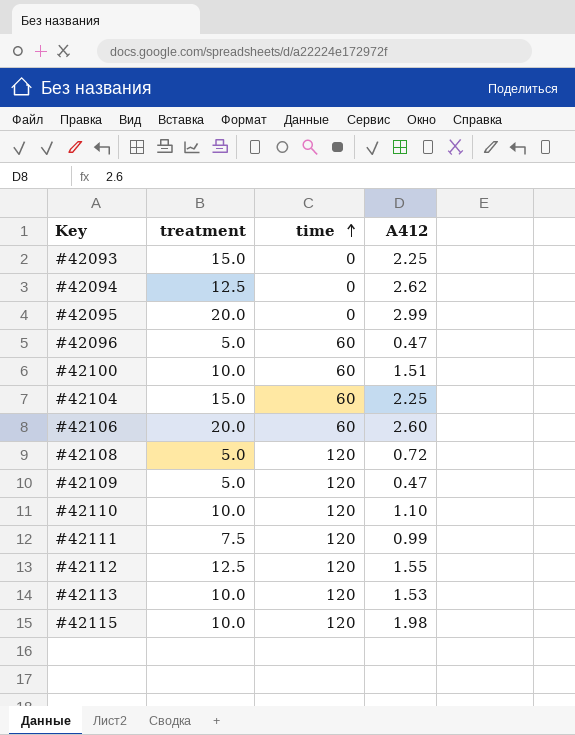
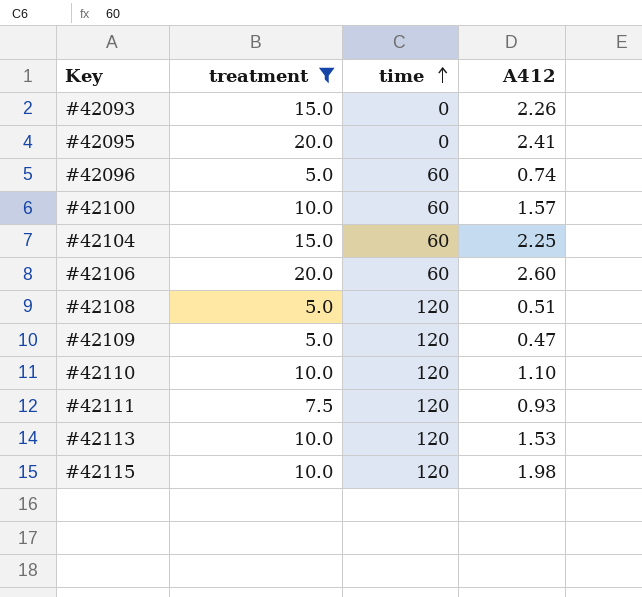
filter: none -> treatment != 12.5
#42093 | A412: 2.25 -> 2.26
#42095 | A412: 2.99 -> 2.41
#42096 | A412: 0.47 -> 0.74
#42100 | A412: 1.51 -> 1.57
#42108 | A412: 0.72 -> 0.51
#42111 | A412: 0.99 -> 0.93

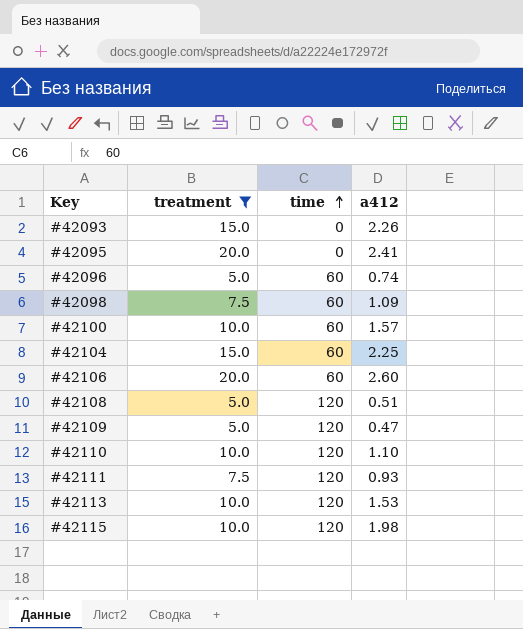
column name: A412 -> a412
row #42098: none -> 7.5 | 60 | 1.09

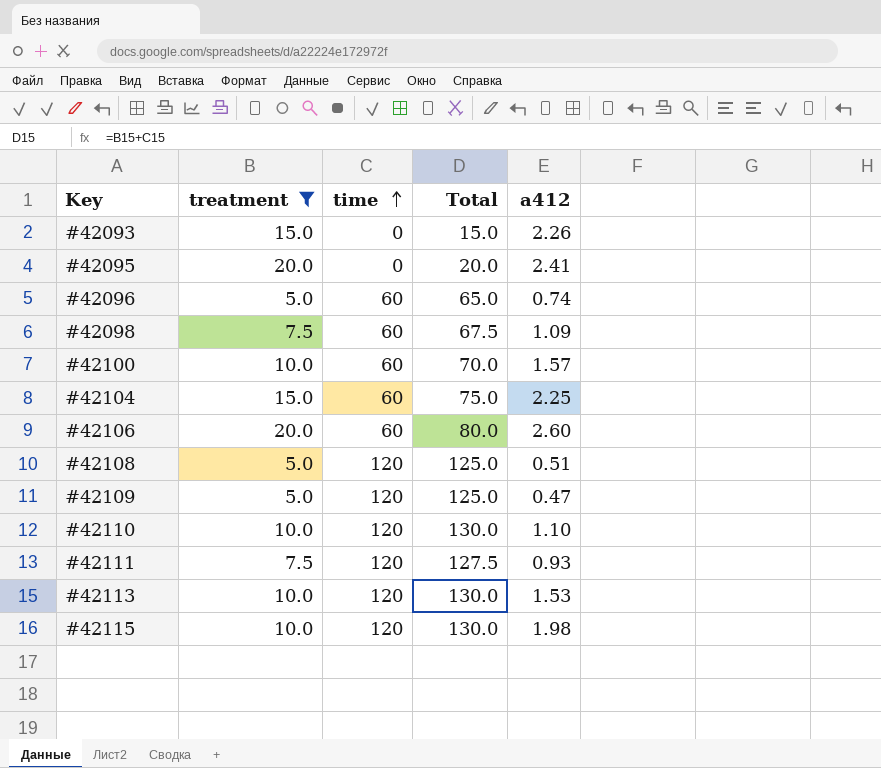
column Total | formula: none -> [treatment] + [time]

